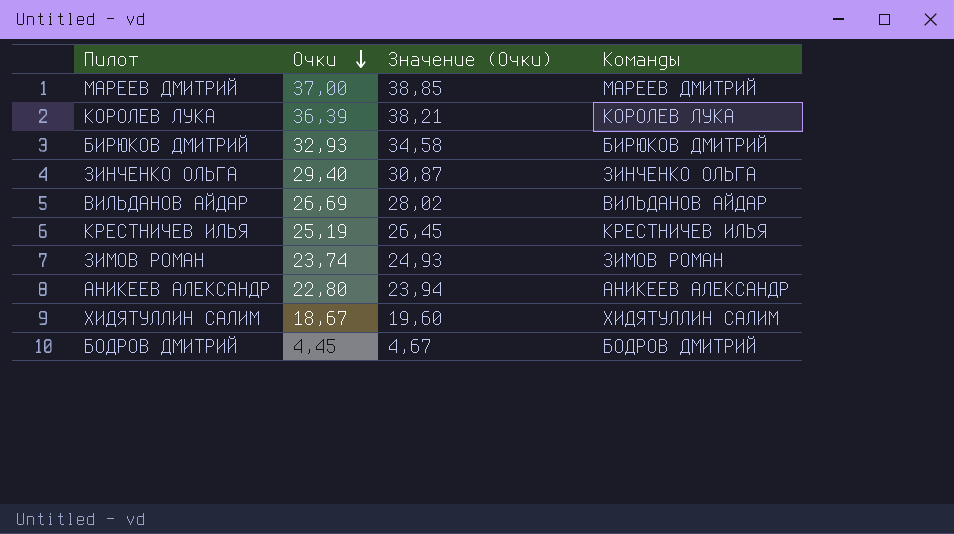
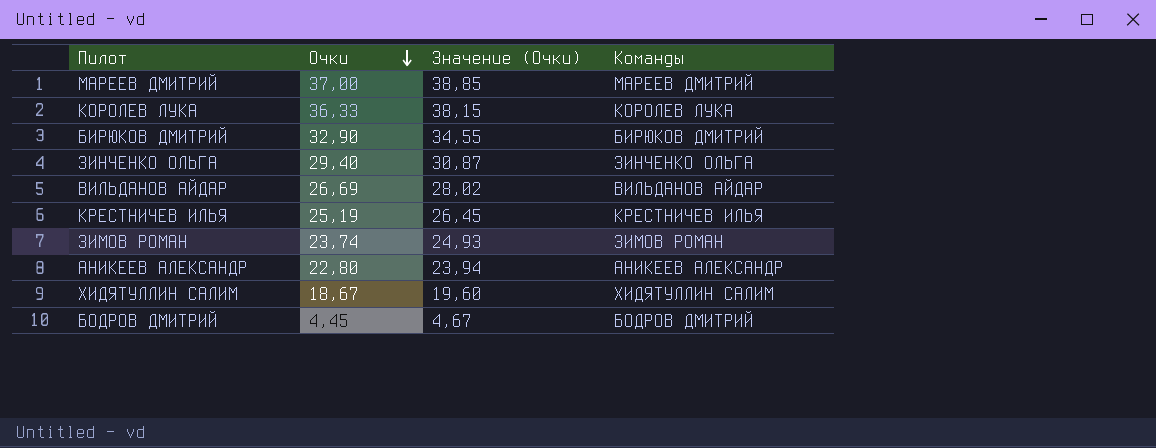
КОРОЛЕВ ЛУКА | Очки: 36,39 -> 36,33
КОРОЛЕВ ЛУКА | Значение (Очки): 38,21 -> 38,15
БИРЮКОВ ДМИТРИЙ | Очки: 32,93 -> 32,90
БИРЮКОВ ДМИТРИЙ | Значение (Очки): 34,58 -> 34,55

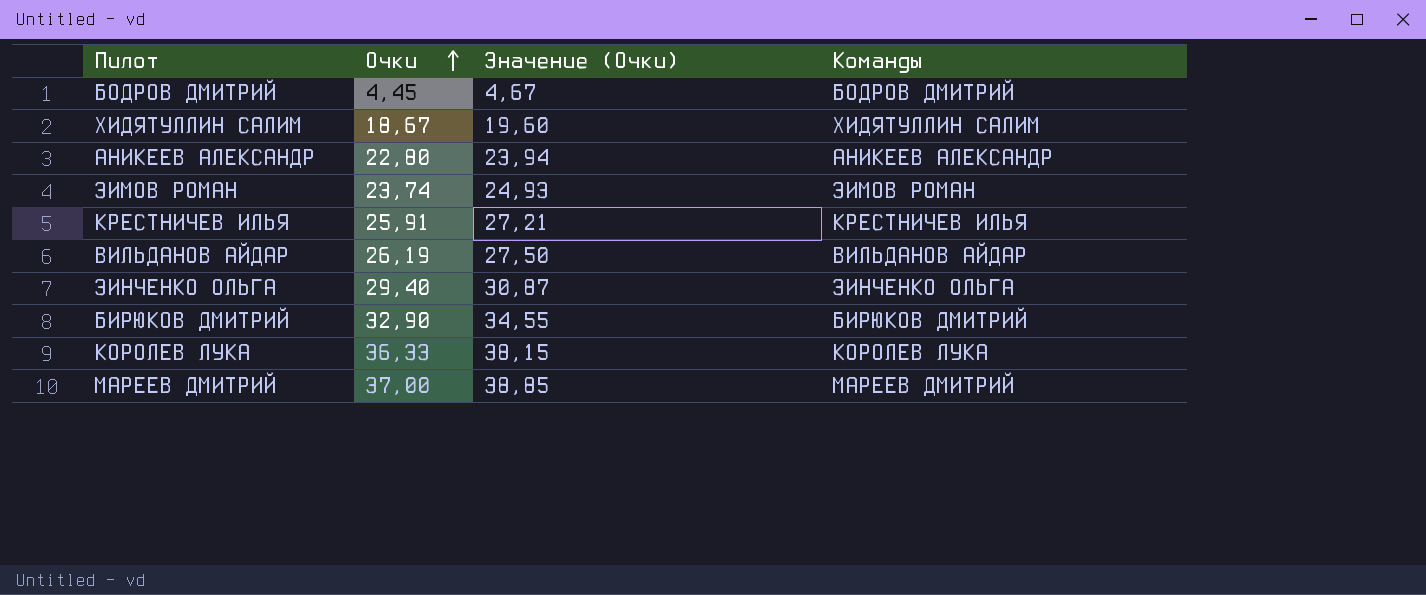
row order: Очки descending -> Очки ascending
КРЕСТНИЧЕВ ИЛЬЯ | Очки: 25,19 -> 25,91
КРЕСТНИЧЕВ ИЛЬЯ | Значение (Очки): 26,45 -> 27,21
ВИЛЬДАНОВ АЙДАР | Очки: 26,69 -> 26,19
ВИЛЬДАНОВ АЙДАР | Значение (Очки): 28,02 -> 27,50

